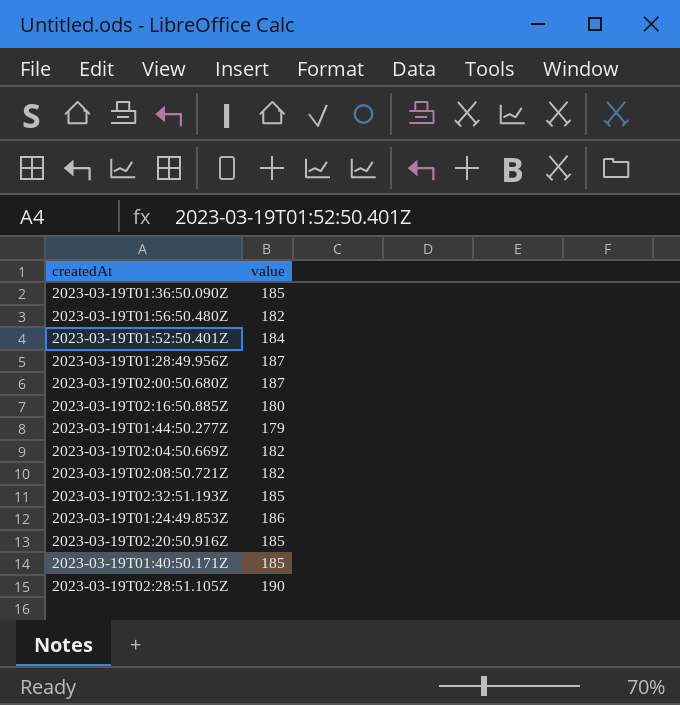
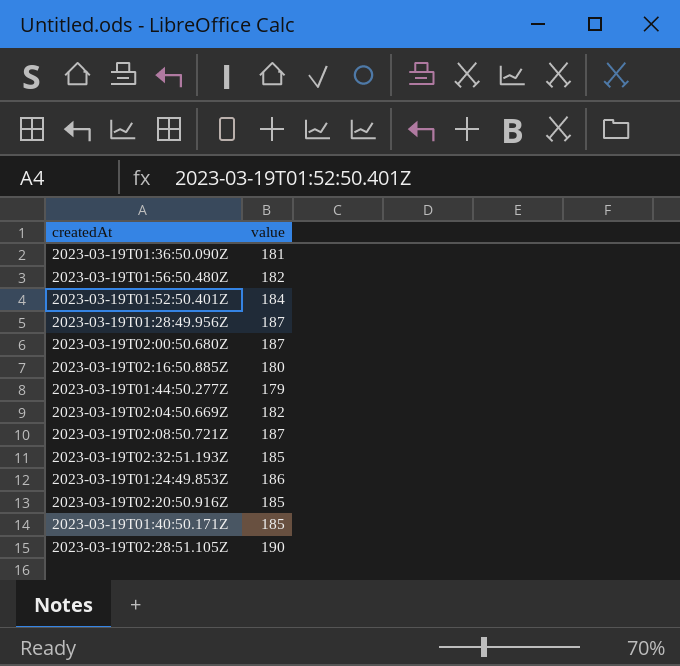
2023-03-19T01:36:50.090Z | value: 185 -> 181
2023-03-19T02:08:50.721Z | value: 182 -> 187

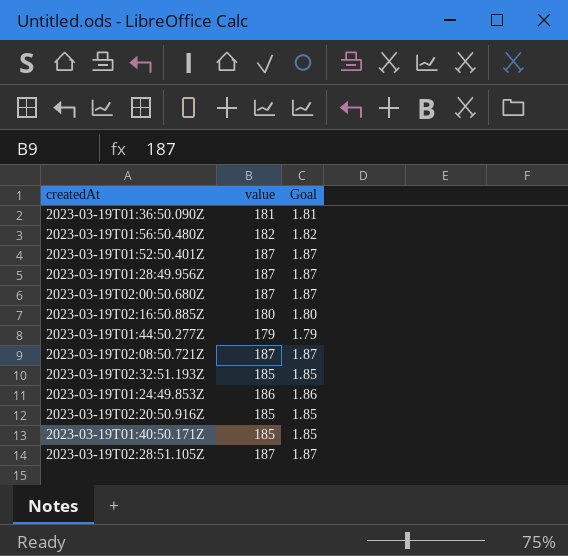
column Goal | formula: none -> [value] * 0.01
row 2023-03-19T02:04:50.669Z: 182 -> none
2023-03-19T01:52:50.401Z | value: 184 -> 187
2023-03-19T02:28:51.105Z | value: 190 -> 187

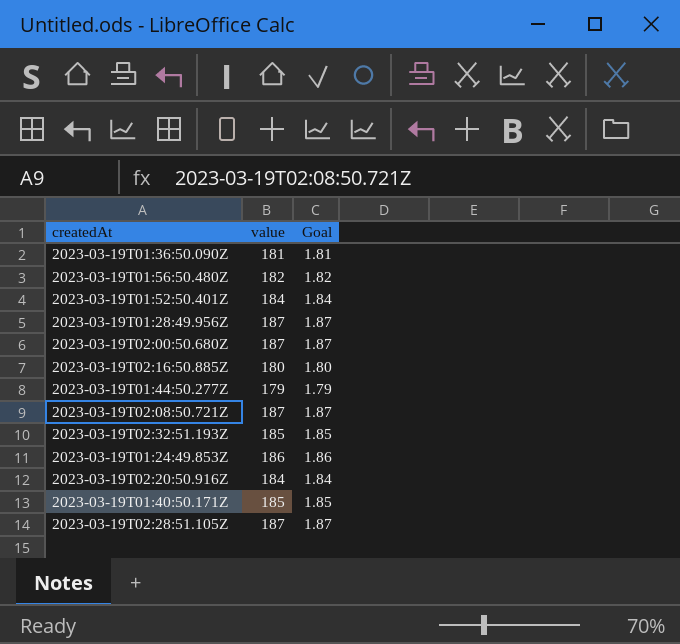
2023-03-19T01:52:50.401Z | value: 187 -> 184
2023-03-19T01:52:50.401Z | Goal: 1.87 -> 1.84
2023-03-19T02:20:50.916Z | value: 185 -> 184
2023-03-19T02:20:50.916Z | Goal: 1.85 -> 1.84

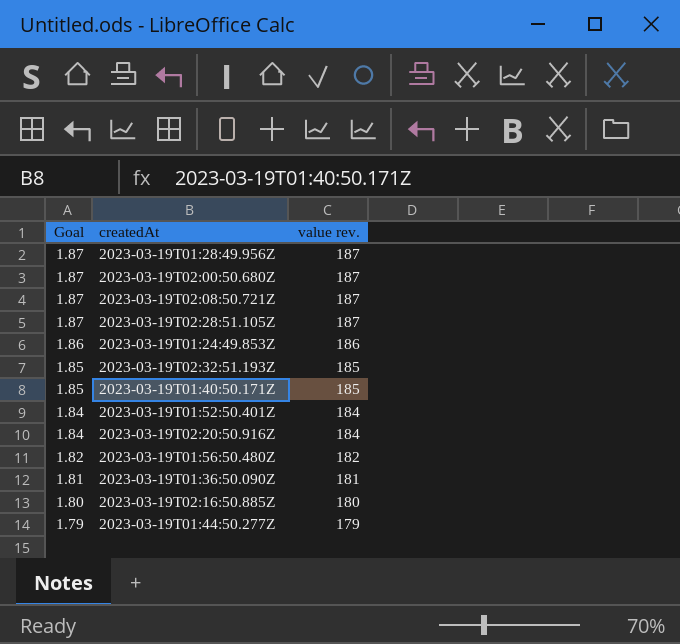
row order: none -> Goal descending
column Goal | position: 3 -> 1
column name: value -> value rev.

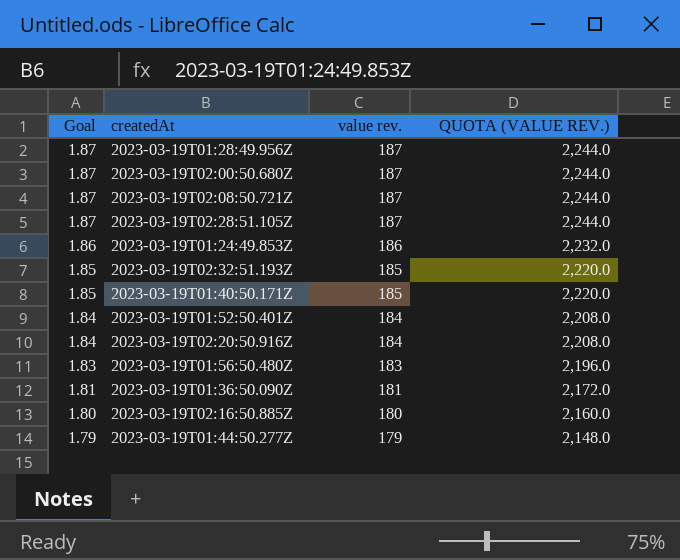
column QUOTA (VALUE REV.) | formula: none -> [value rev.] * 12
2023-03-19T01:56:50.480Z | Goal: 1.82 -> 1.83
2023-03-19T01:56:50.480Z | value rev.: 182 -> 183

